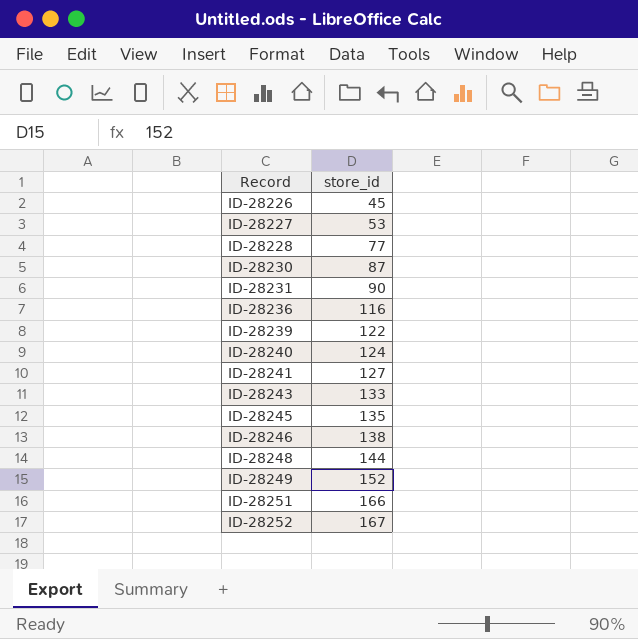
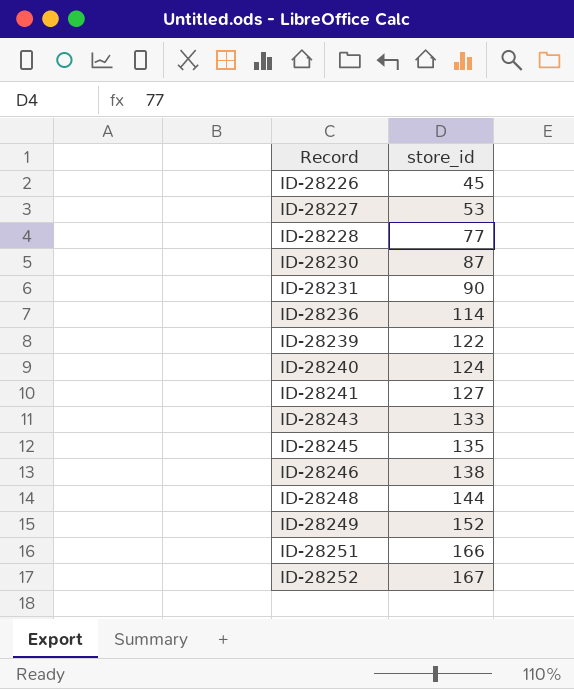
ID-28236 | store_id: 116 -> 114

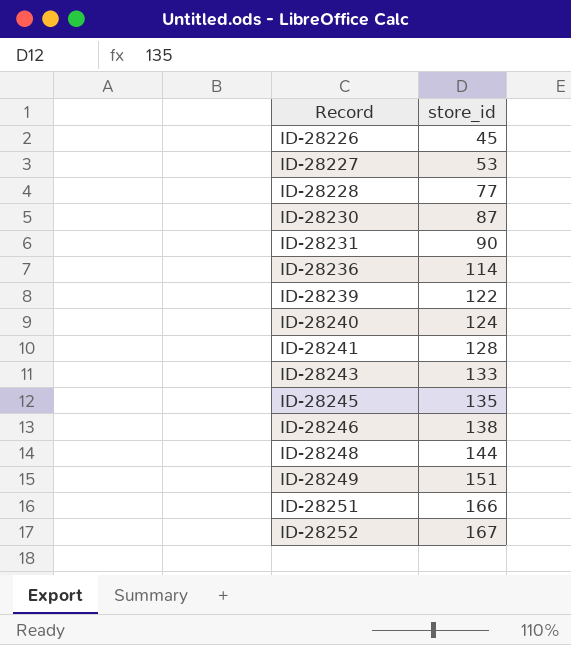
ID-28241 | store_id: 127 -> 128
ID-28249 | store_id: 152 -> 151

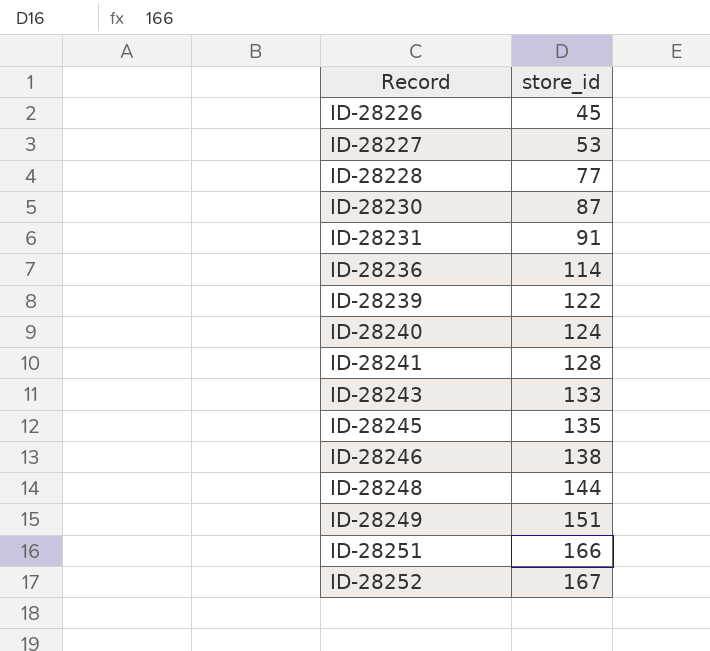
ID-28231 | store_id: 90 -> 91

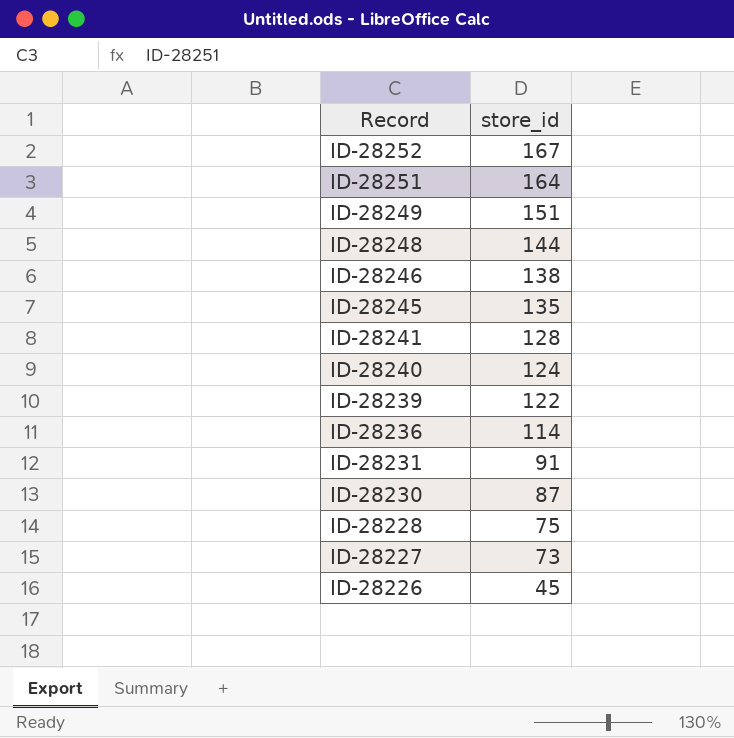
row order: Record ascending -> Record descending
row ID-28243: 133 -> none
ID-28251 | store_id: 166 -> 164
ID-28228 | store_id: 77 -> 75
ID-28227 | store_id: 53 -> 73

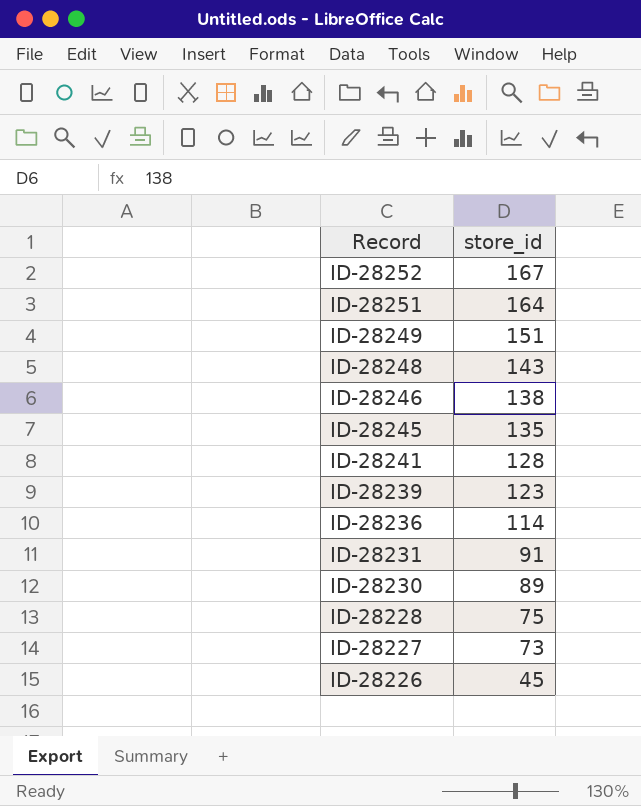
row ID-28240: 124 -> none
ID-28248 | store_id: 144 -> 143
ID-28239 | store_id: 122 -> 123
ID-28230 | store_id: 87 -> 89

